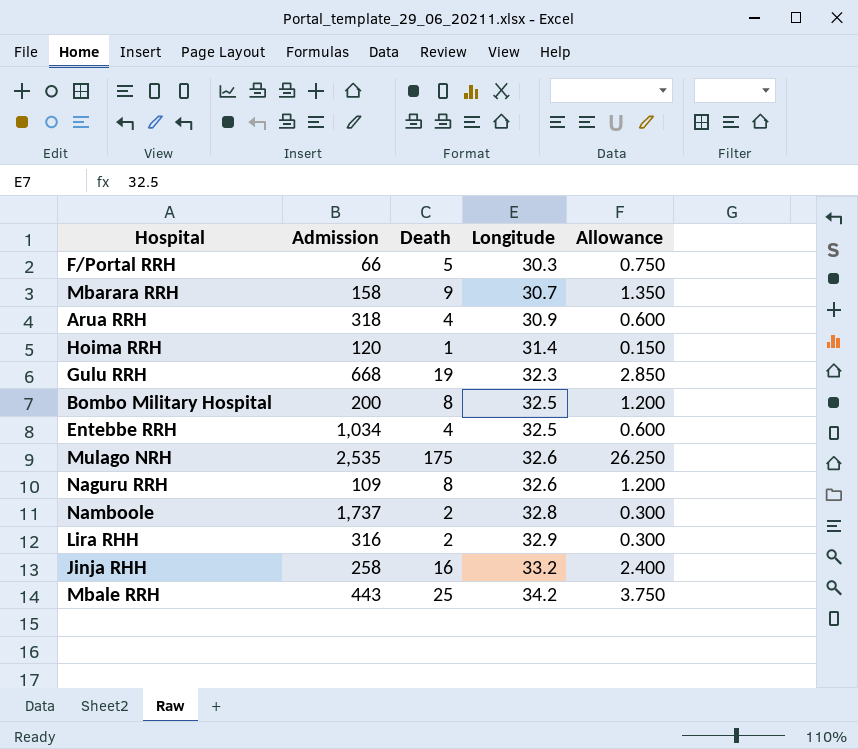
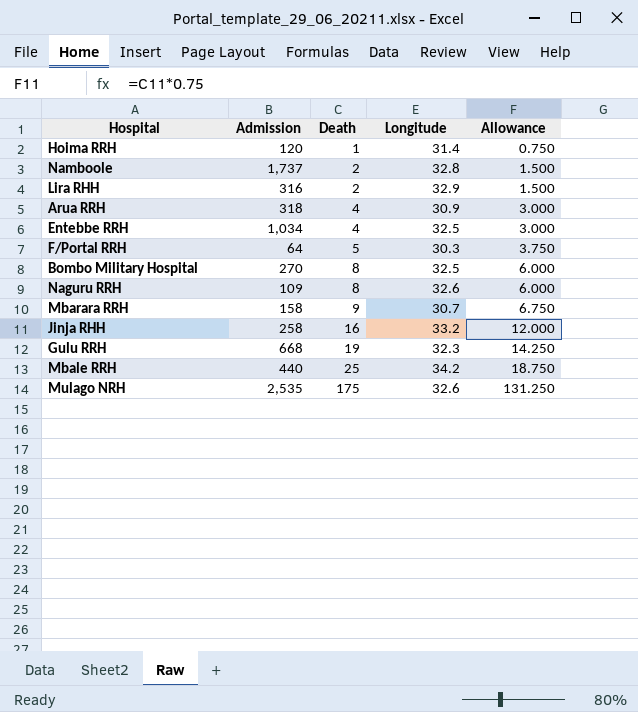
row order: Longitude ascending -> Death ascending
column Allowance | formula: [Death] * 0.15 -> [Death] * 0.75
F/Portal RRH | Admission: 66 -> 64
Bombo Military Hospital | Admission: 200 -> 270
Mbale RRH | Admission: 443 -> 440

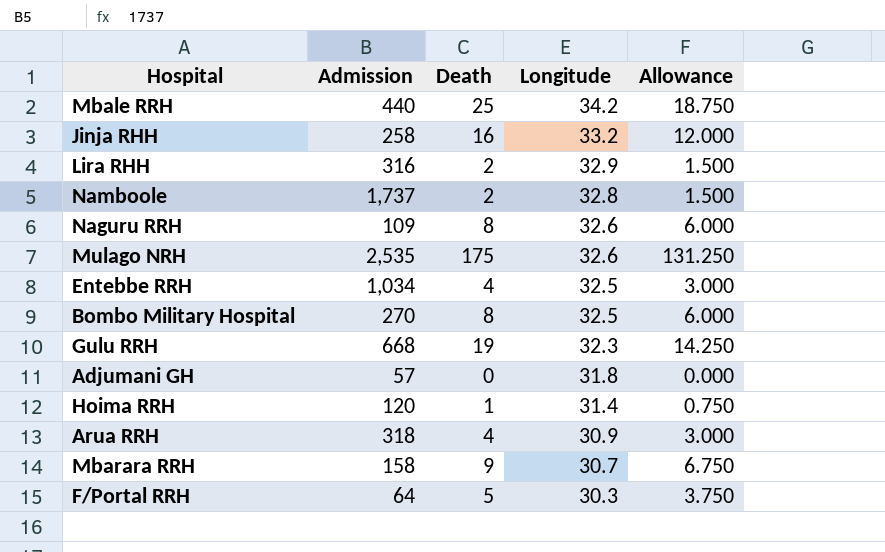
row order: Death ascending -> Longitude descending
row Adjumani GH: none -> 57 | 0 | 31.8 | 0.000

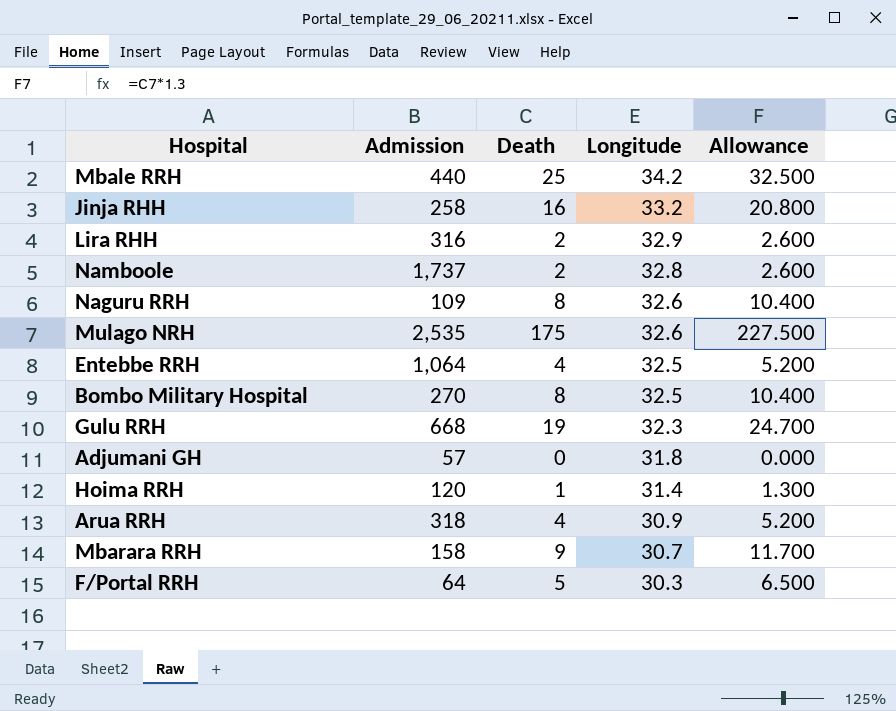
column Allowance | formula: [Death] * 0.75 -> [Death] * 1.3
Entebbe RRH | Admission: 1,034 -> 1,064

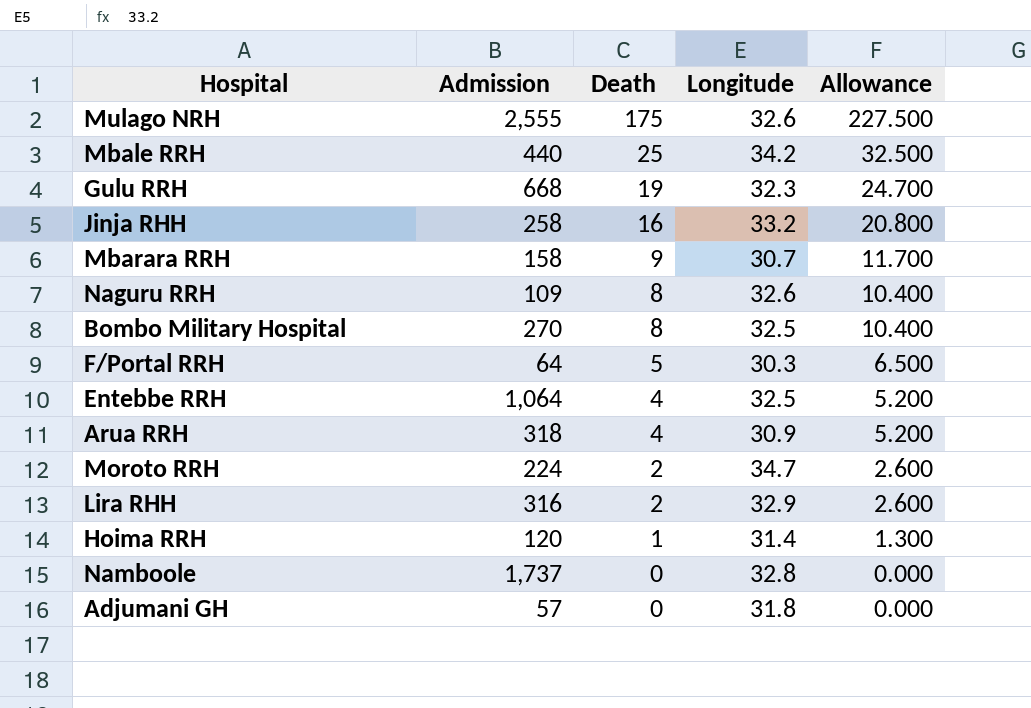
row order: Longitude descending -> Death descending
Mulago NRH | Admission: 2,535 -> 2,555
row Moroto RRH: none -> 224 | 2 | 34.7 | 2.600
Namboole | Death: 2 -> 0
Namboole | Allowance: 2.600 -> 0.000

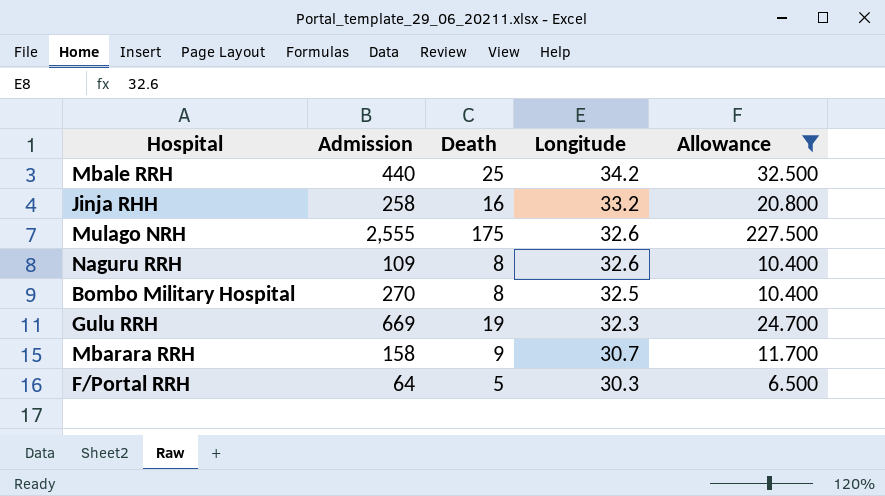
filter: none -> Allowance >= 6.500
row order: Death descending -> Longitude descending
Gulu RRH | Admission: 668 -> 669

